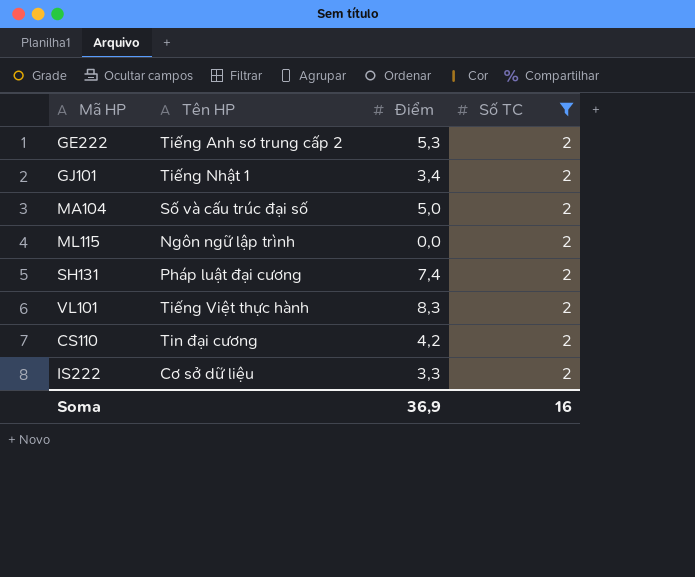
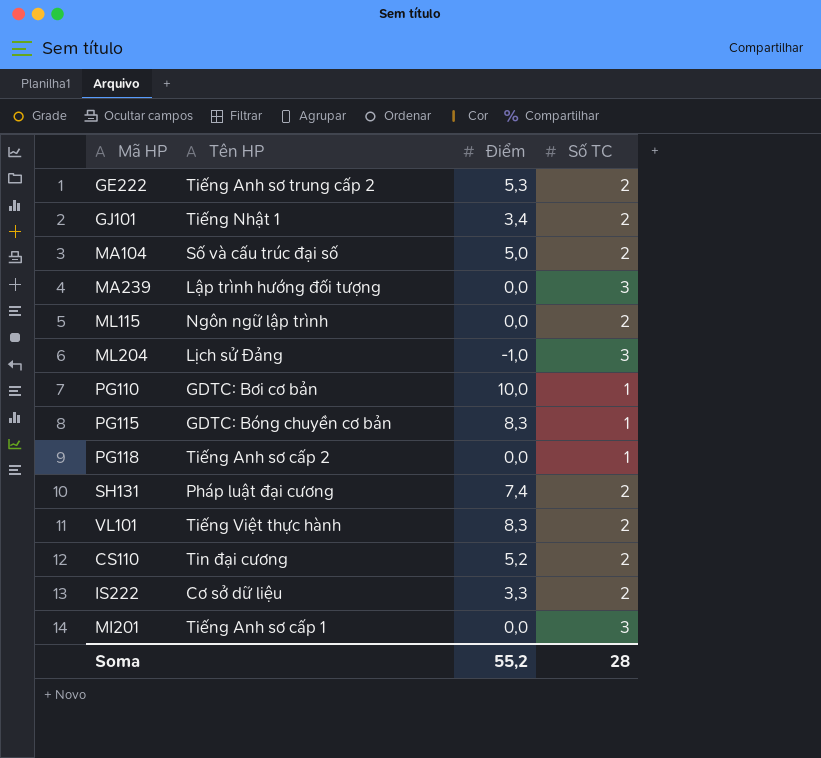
filter: Số TC = 2 -> none
CS110 | Điểm: 4,2 -> 5,2
Soma | Điểm: 36,9 -> 55,2
Soma | Số TC: 16 -> 28

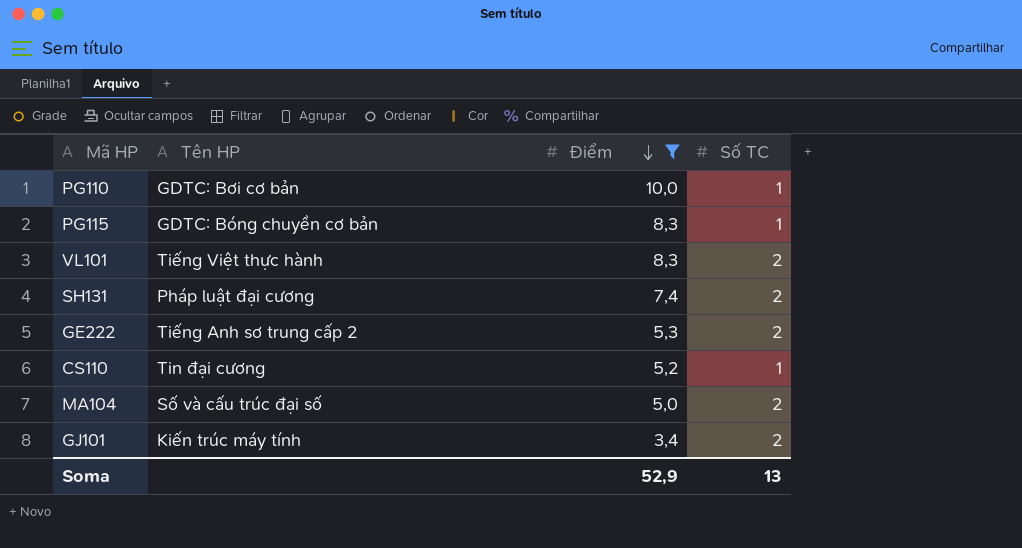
filter: none -> Điểm >= 3,4
row order: none -> Điểm descending
CS110 | Số TC: 2 -> 1
GJ101 | Tên HP: Tiếng Nhật 1 -> Kiến trúc máy tính
Soma | Điểm: 55,2 -> 52,9
Soma | Số TC: 28 -> 13

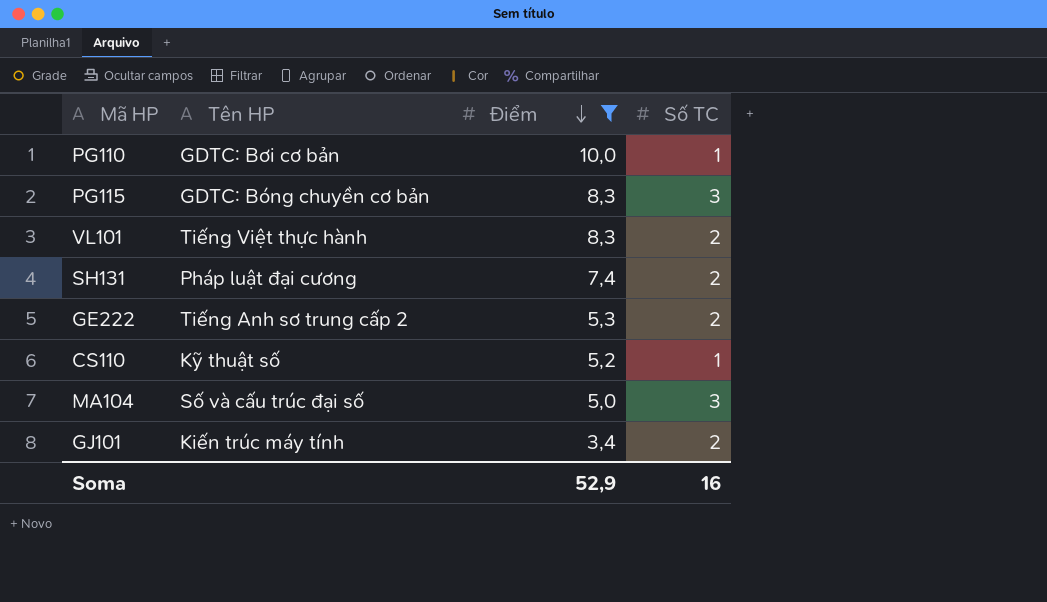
PG115 | Số TC: 1 -> 3
CS110 | Tên HP: Tin đại cương -> Kỹ thuật số
MA104 | Số TC: 2 -> 3
Soma | Số TC: 13 -> 16

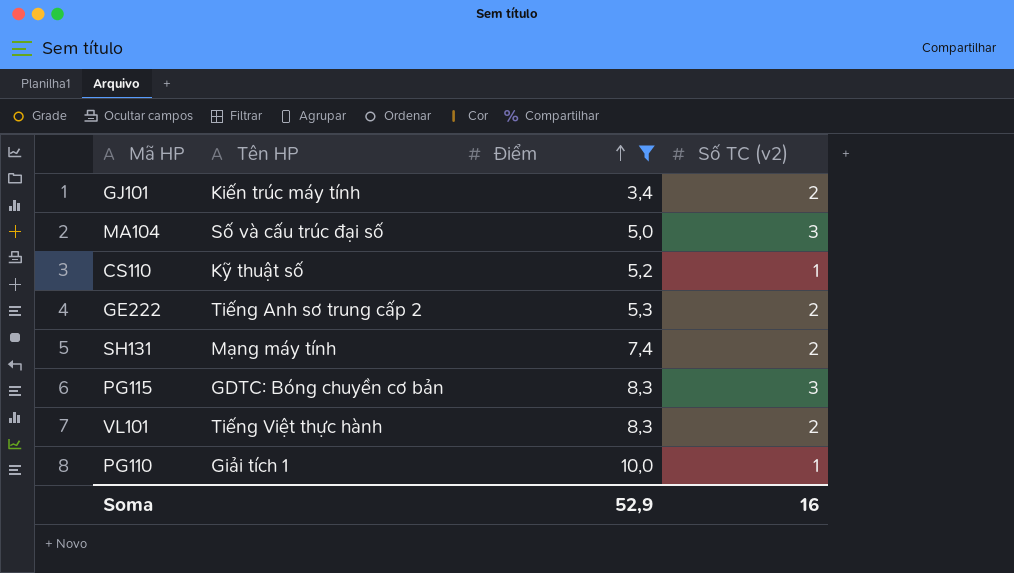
row order: Điểm descending -> Điểm ascending
column name: Số TC -> Số TC (v2)
SH131 | Tên HP: Pháp luật đại cương -> Mạng máy tính
PG110 | Tên HP: GDTC: Bơi cơ bản -> Giải tích 1

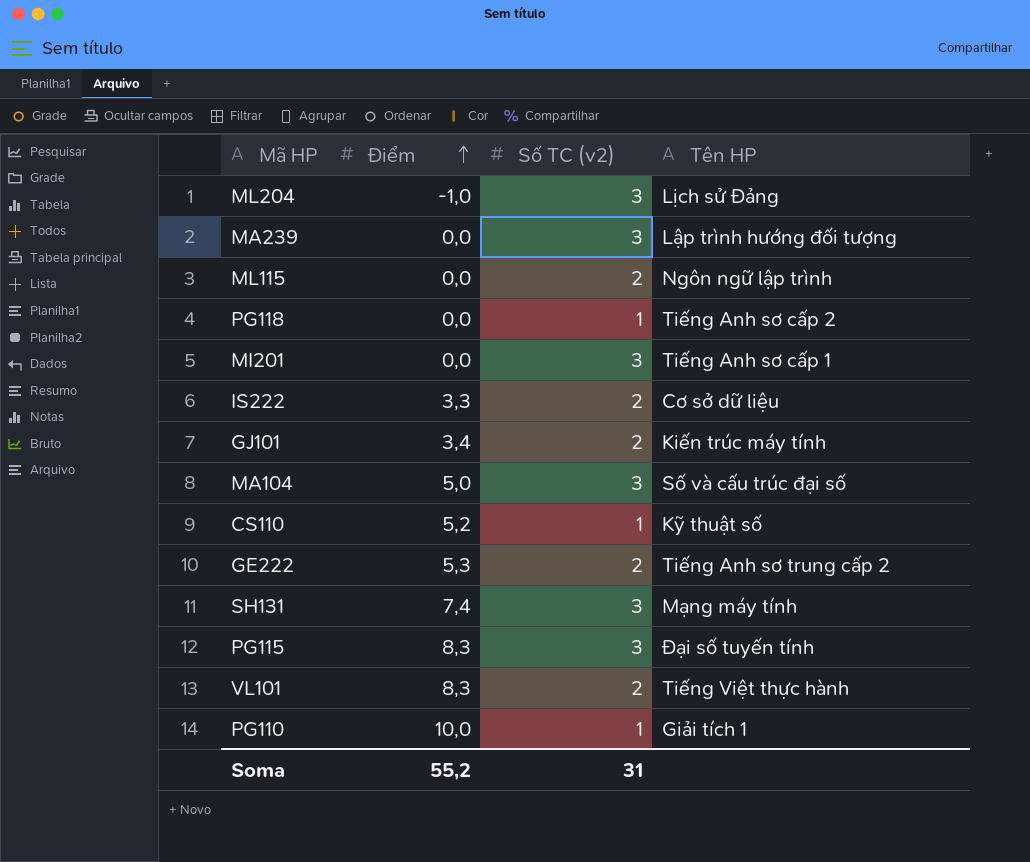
filter: Điểm >= 3,4 -> none
column Tên HP | position: 2 -> 4
SH131 | Số TC (v2): 2 -> 3
PG115 | Tên HP: GDTC: Bóng chuyền cơ bản -> Đại số tuyến tính
Soma | Điểm: 52,9 -> 55,2
Soma | Số TC (v2): 16 -> 31

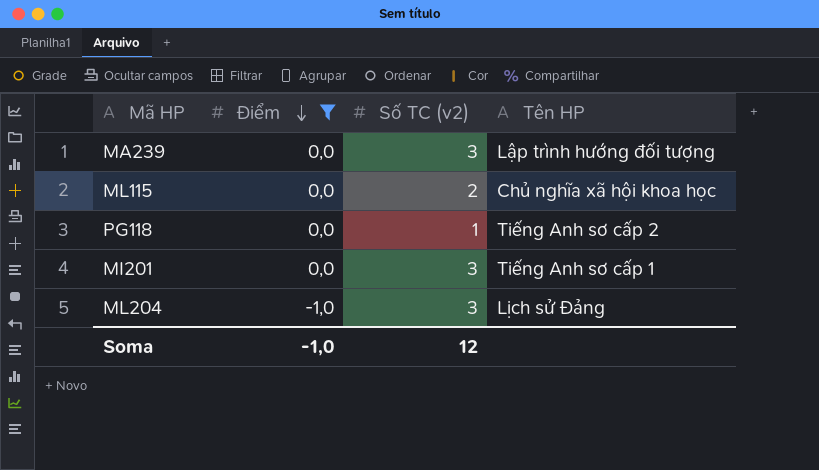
filter: none -> Điểm <= 0,0
row order: Điểm ascending -> Điểm descending
ML115 | Tên HP: Ngôn ngữ lập trình -> Chủ nghĩa xã hội khoa học
Soma | Điểm: 55,2 -> -1,0
Soma | Số TC (v2): 31 -> 12

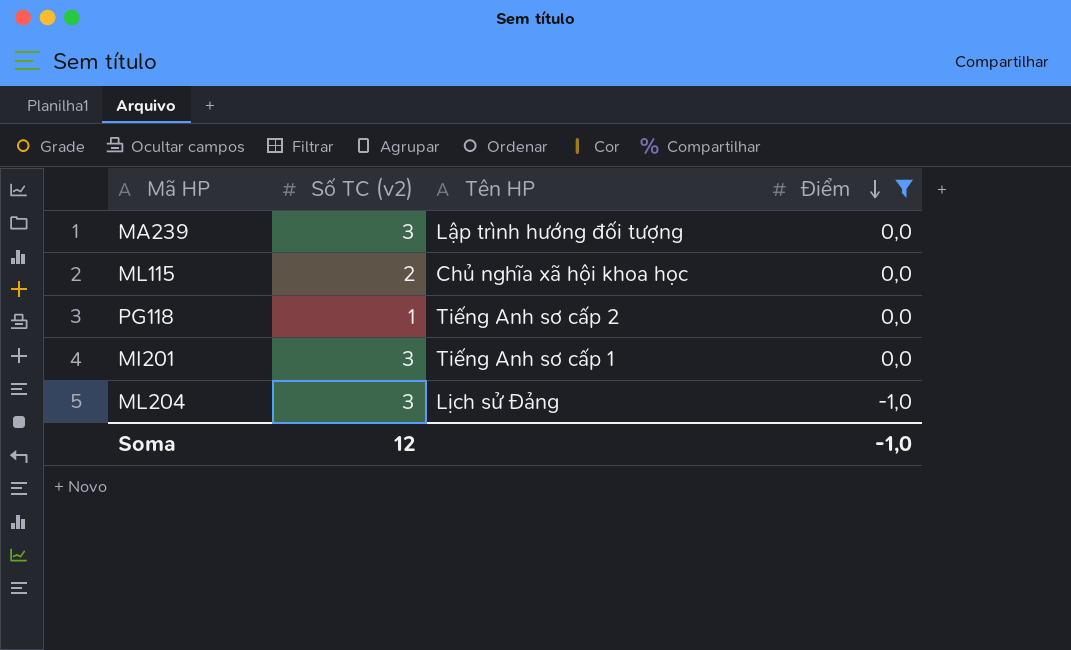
column Điểm | position: 2 -> 4

